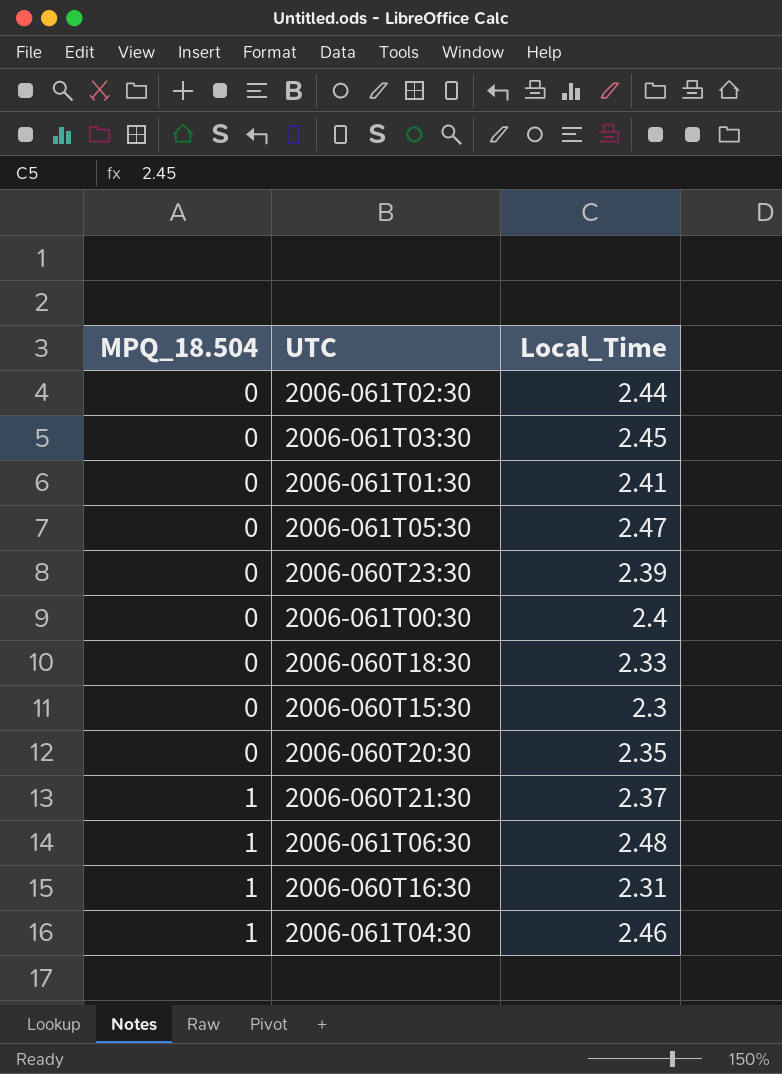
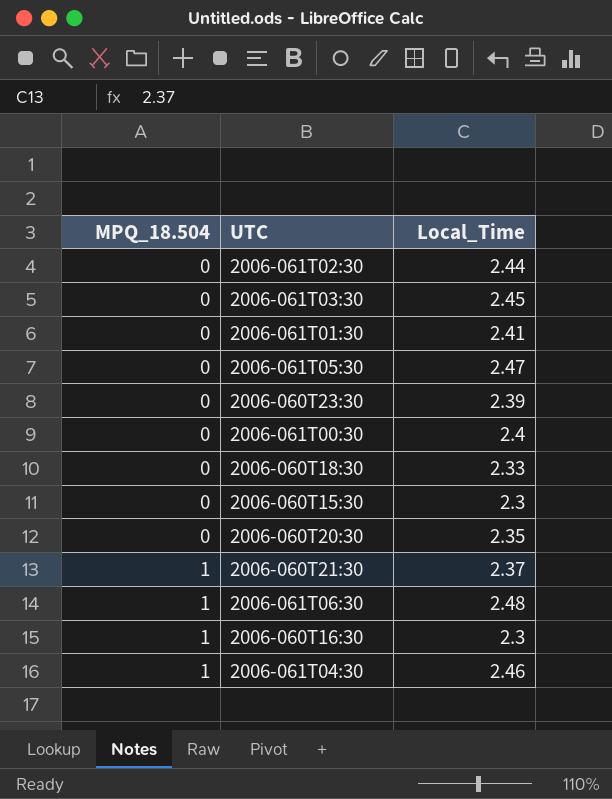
2006-060T16:30 | Local_Time: 2.31 -> 2.3

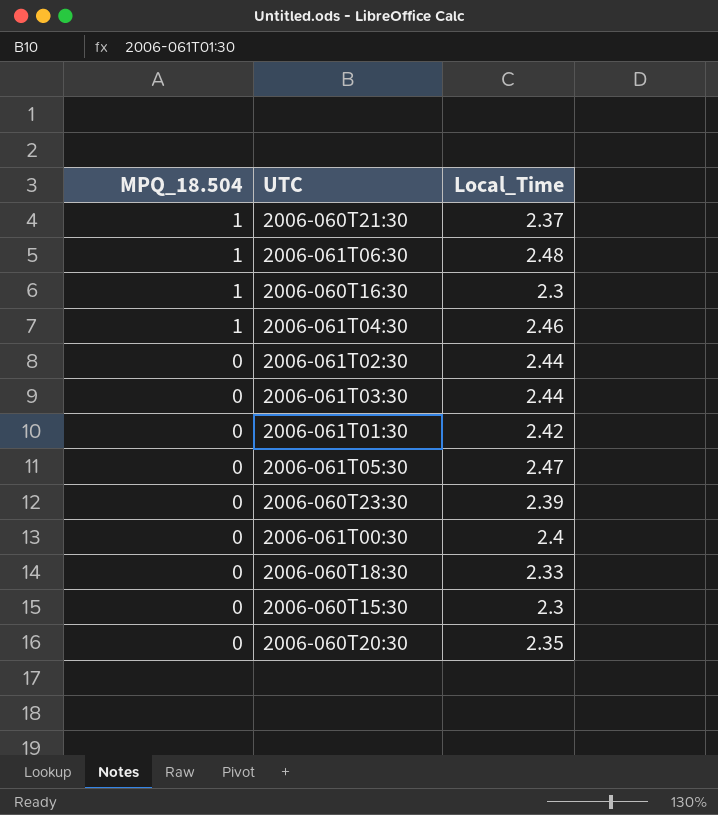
row order: MPQ_18.504 ascending -> MPQ_18.504 descending
2006-061T03:30 | Local_Time: 2.45 -> 2.44
2006-061T01:30 | Local_Time: 2.41 -> 2.42

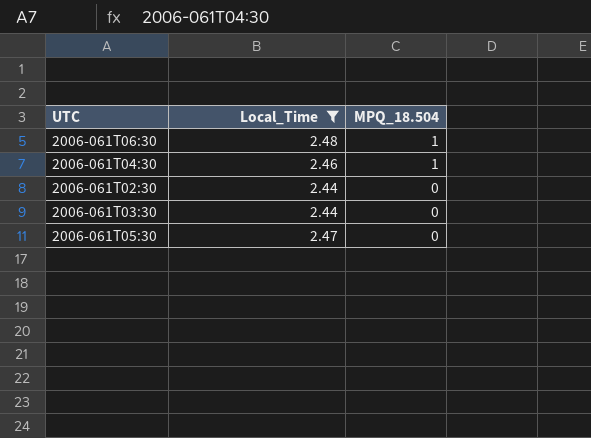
filter: none -> Local_Time >= 2.44
column MPQ_18.504 | position: 1 -> 3

